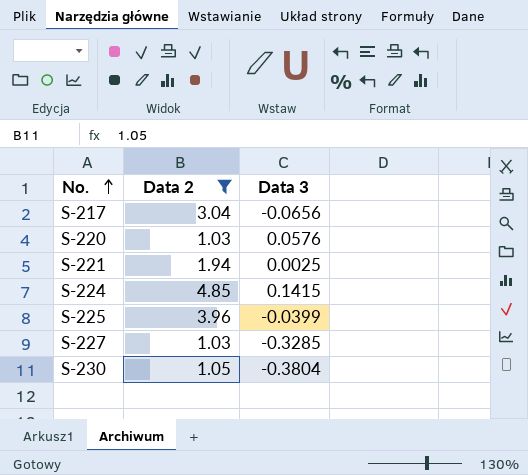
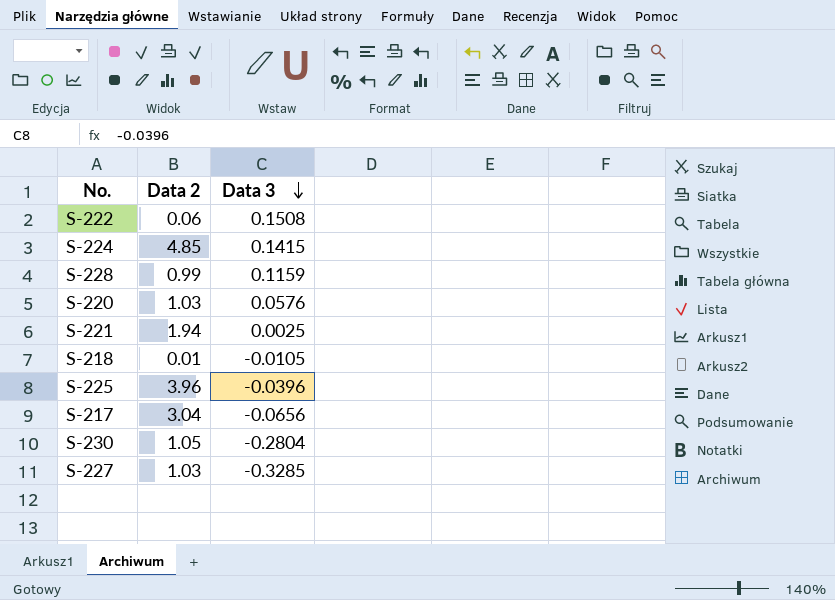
filter: Data 2 >= 1.03 -> none
row order: No. ascending -> Data 3 descending
S-225 | Data 3: -0.0399 -> -0.0396
S-230 | Data 3: -0.3804 -> -0.2804

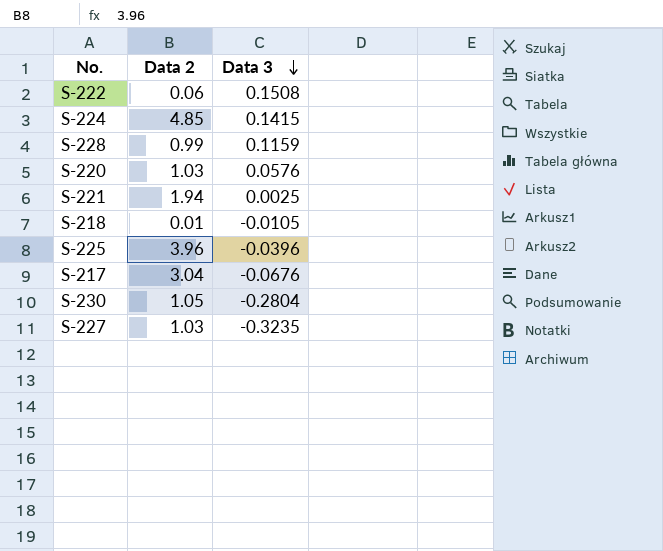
S-217 | Data 3: -0.0656 -> -0.0676
S-227 | Data 3: -0.3285 -> -0.3235

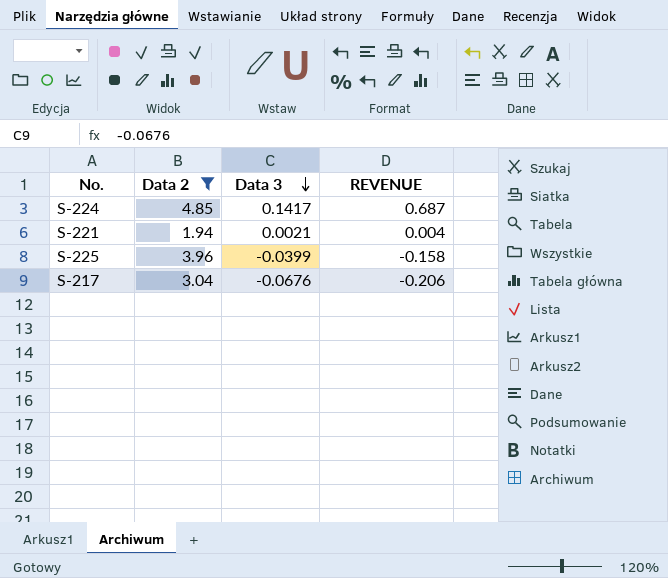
filter: none -> Data 2 >= 1.94
column REVENUE | formula: none -> [Data 2] * [Data 3]
S-224 | Data 3: 0.1415 -> 0.1417
S-221 | Data 3: 0.0025 -> 0.0021
S-225 | Data 3: -0.0396 -> -0.0399

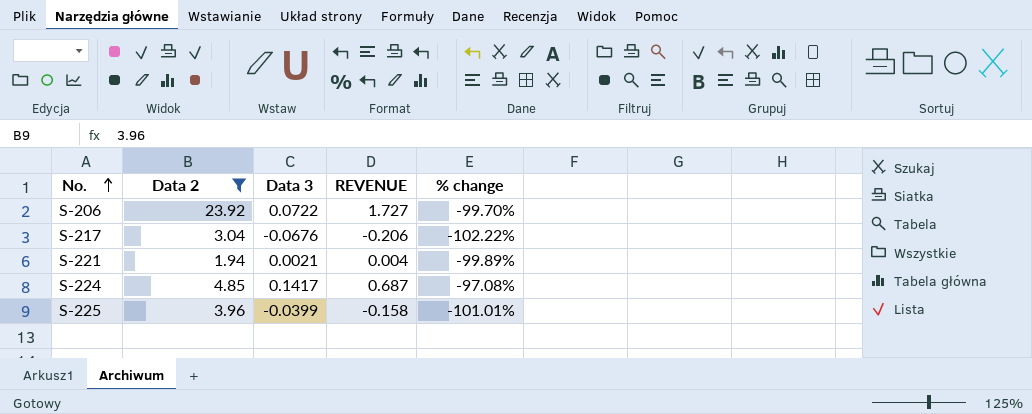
row order: Data 3 descending -> No. ascending
column % change | formula: none -> ([Data 3] - [Data 2]) / [Data 2]
row S-206: none -> 23.92 | 0.0722 | 1.727 | -99.70%

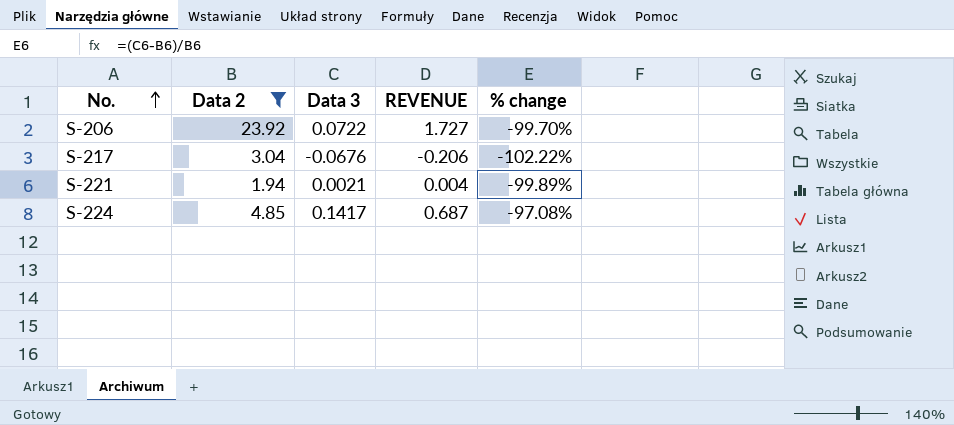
row S-225: 3.96 | -0.0399 | -0.158 | -101.01% -> none

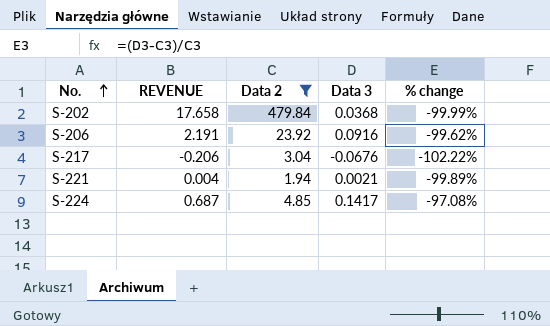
column REVENUE | position: 4 -> 2
row S-202: none -> 17.658 | 479.84 | 0.0368 | -99.99%
S-206 | REVENUE: 1.727 -> 2.191
S-206 | Data 3: 0.0722 -> 0.0916
S-206 | % change: -99.70% -> -99.62%

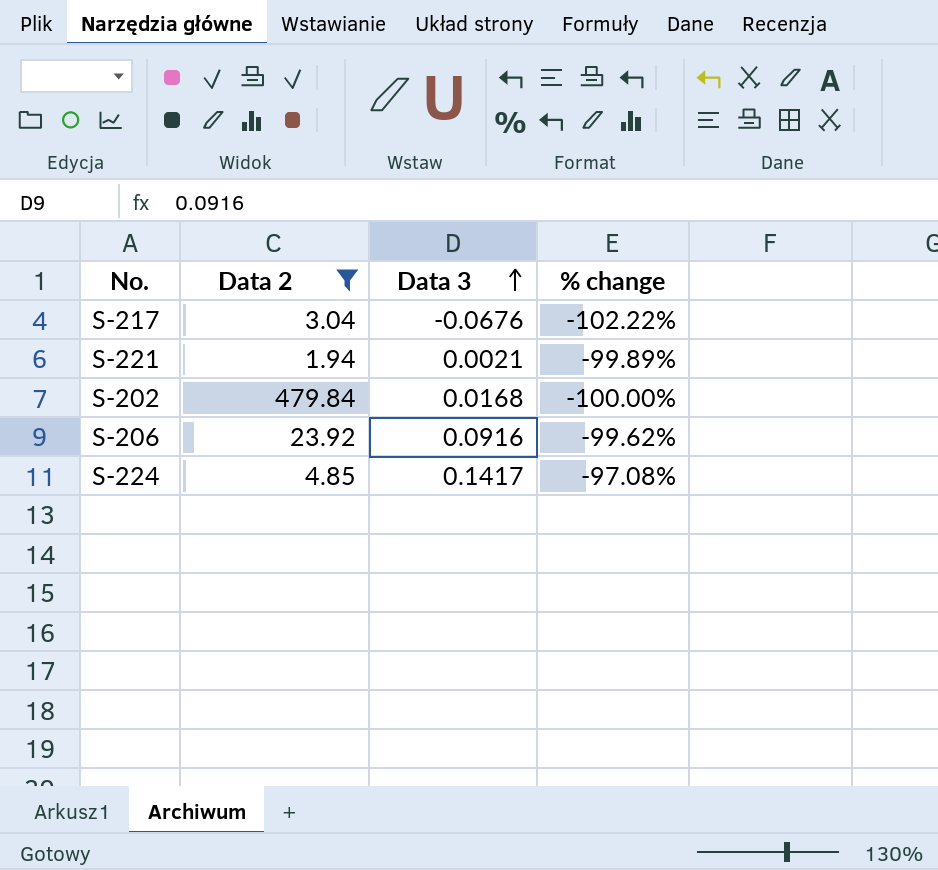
row order: No. ascending -> Data 3 ascending
column REVENUE | formula: [Data 2] * [Data 3] -> none
S-202 | Data 3: 0.0368 -> 0.0168
S-202 | % change: -99.99% -> -100.00%

